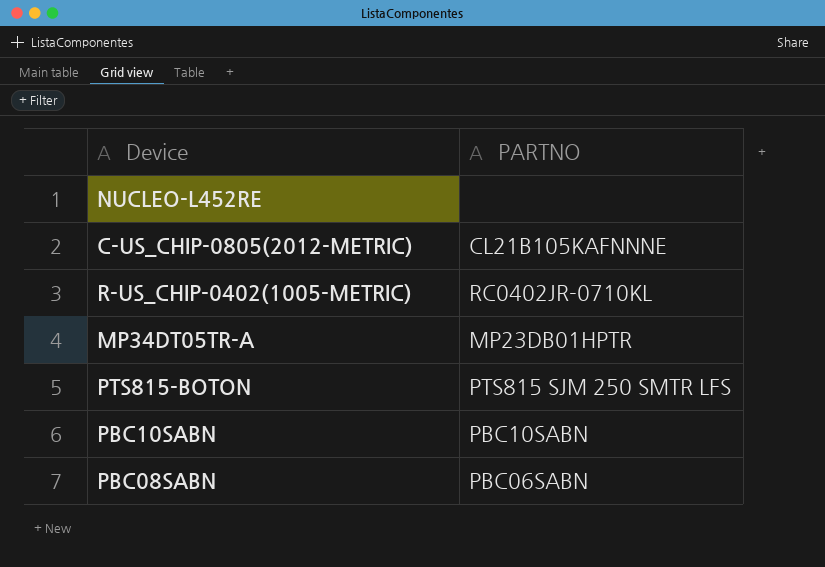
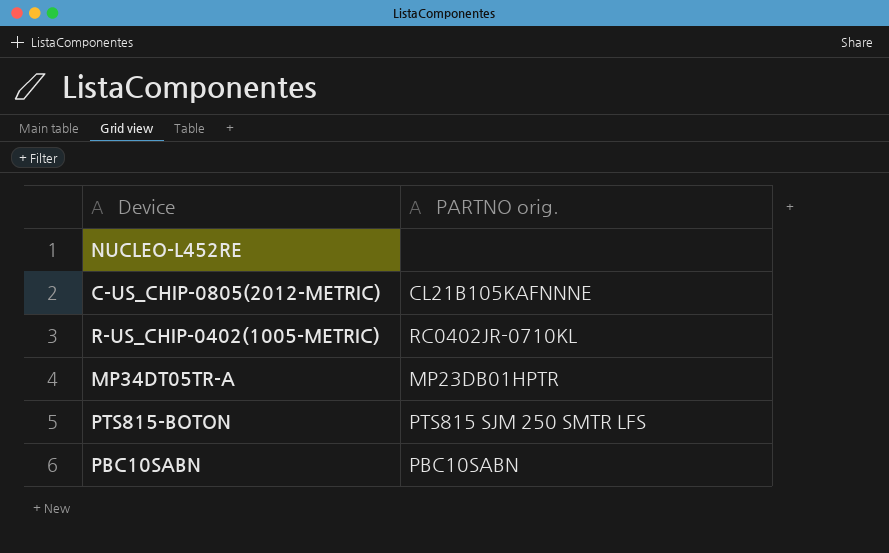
column name: PARTNO -> PARTNO orig.
row PBC08SABN: PBC06SABN -> none

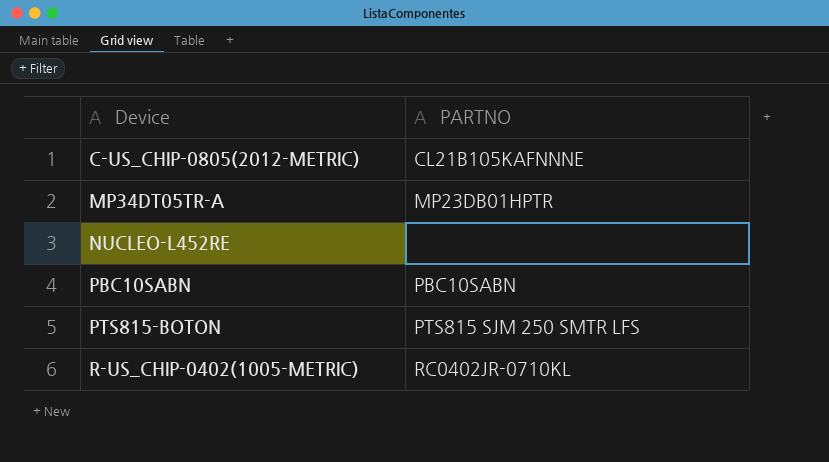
row order: none -> Device ascending
column name: PARTNO orig. -> PARTNO

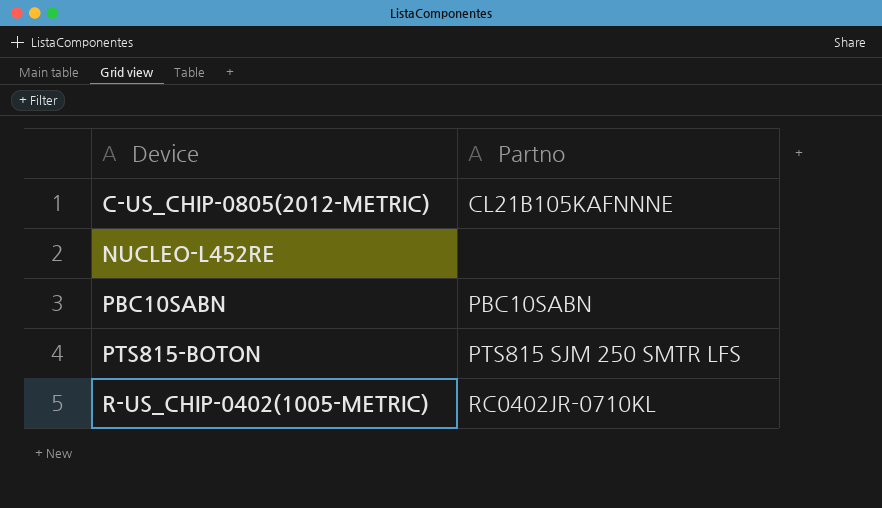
column name: PARTNO -> Partno
row MP34DT05TR-A: MP23DB01HPTR -> none

